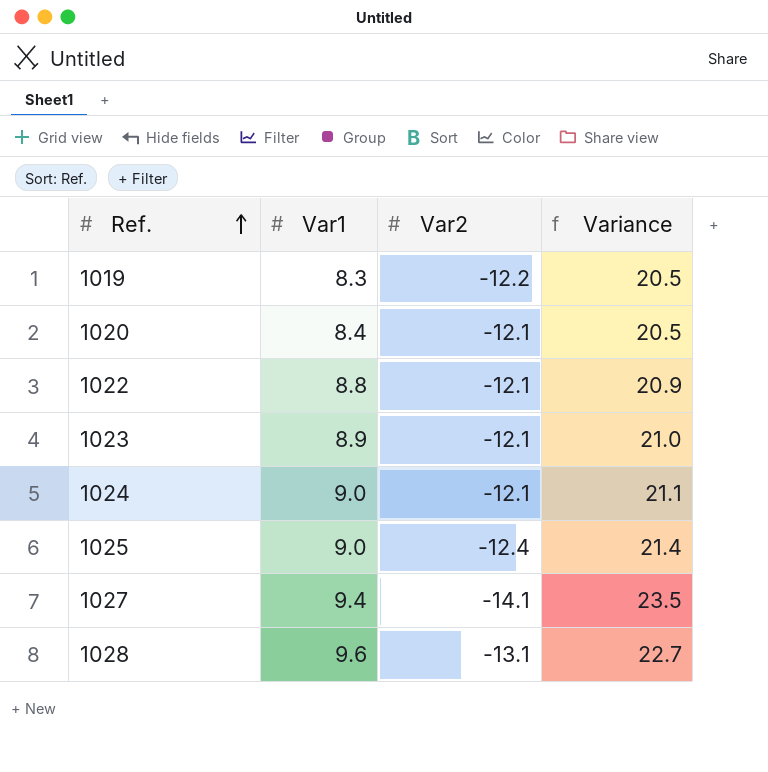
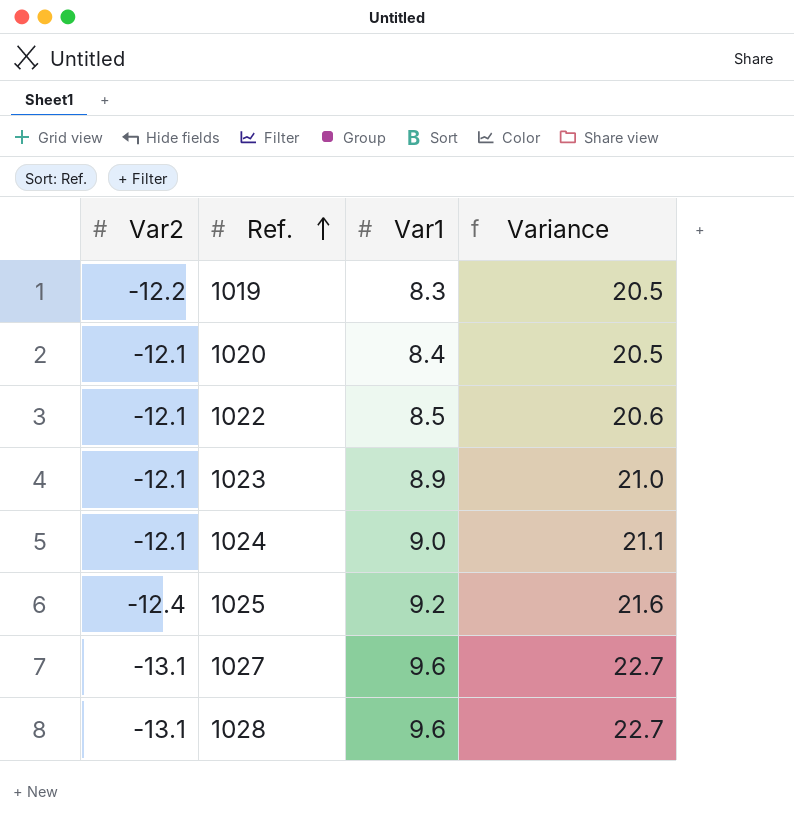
column Var2 | position: 3 -> 1
1022 | Var1: 8.8 -> 8.5
1022 | Variance: 20.9 -> 20.6
1025 | Var1: 9.0 -> 9.2
1025 | Variance: 21.4 -> 21.6
1027 | Var2: -14.1 -> -13.1
1027 | Var1: 9.4 -> 9.6
1027 | Variance: 23.5 -> 22.7

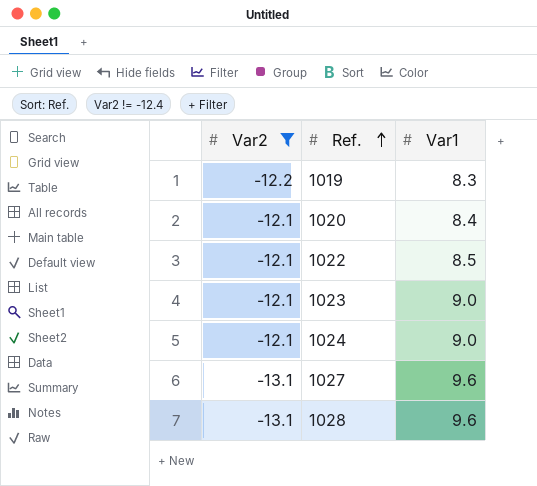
filter: none -> Var2 != -12.4
column Variance | formula: [Var1] - [Var2] -> none
1023 | Var1: 8.9 -> 9.0

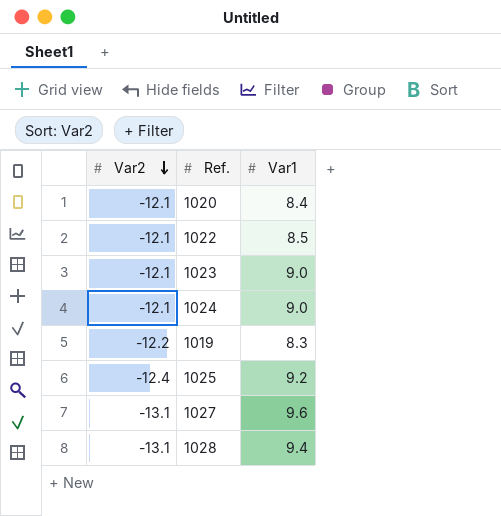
filter: Var2 != -12.4 -> none
row order: Ref. ascending -> Var2 descending
1028 | Var1: 9.6 -> 9.4

